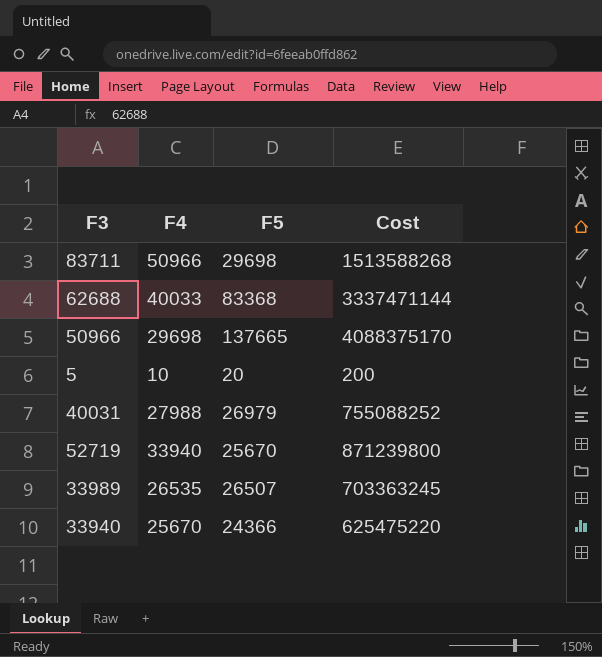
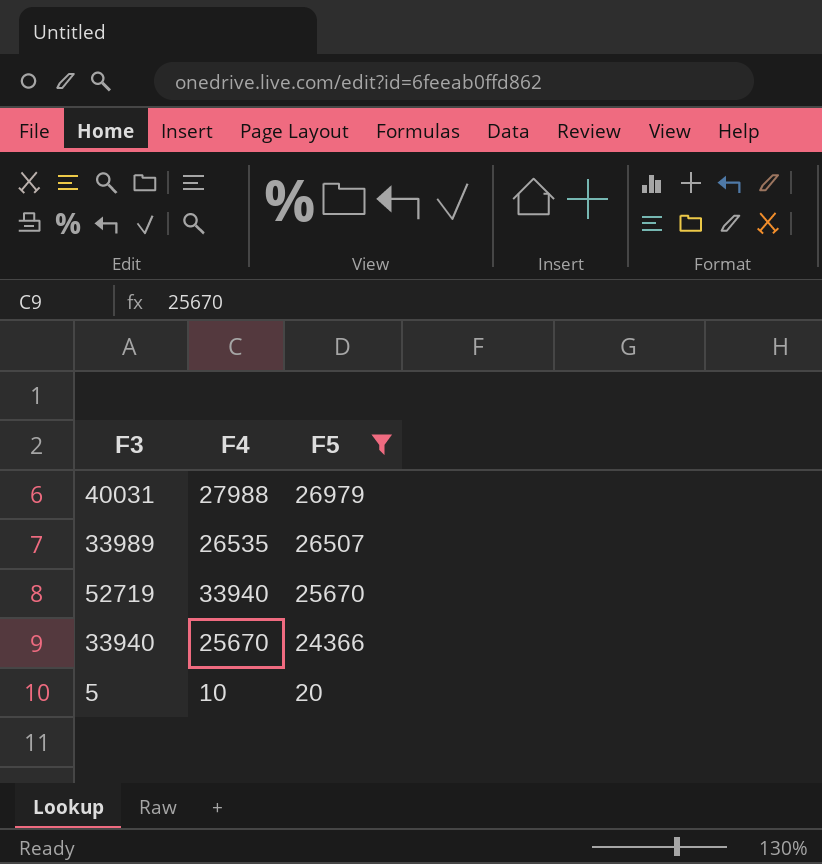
filter: none -> F5 <= 26979
row order: none -> F5 descending
column Cost | formula: [F4] * [F5] -> none

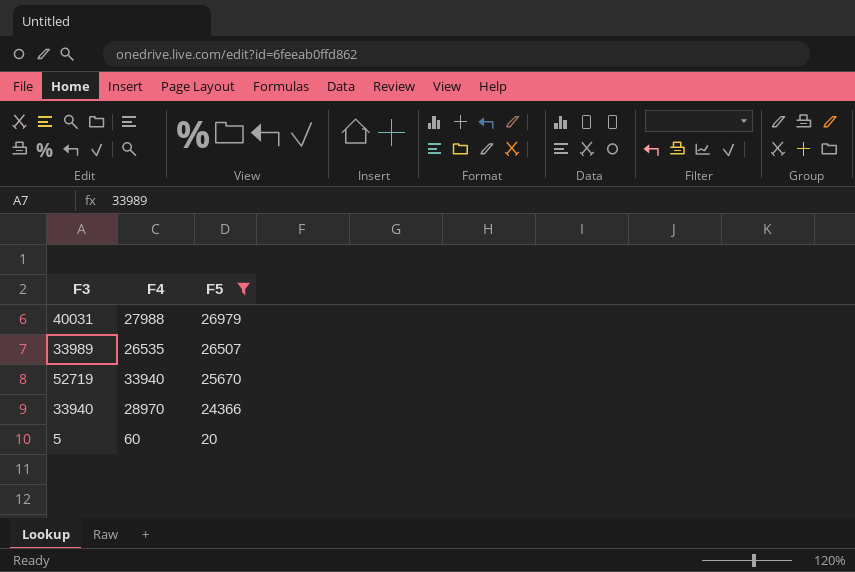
33940 | F4: 25670 -> 28970
5 | F4: 10 -> 60

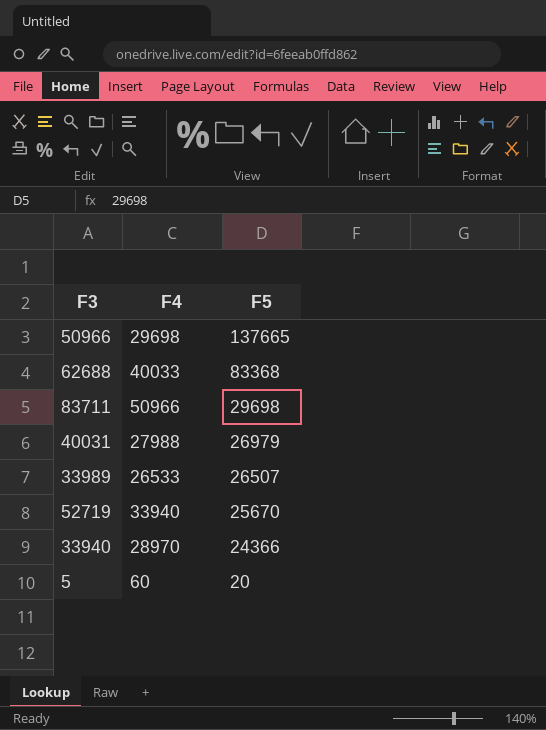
filter: F5 <= 26979 -> none
33989 | F4: 26535 -> 26533

